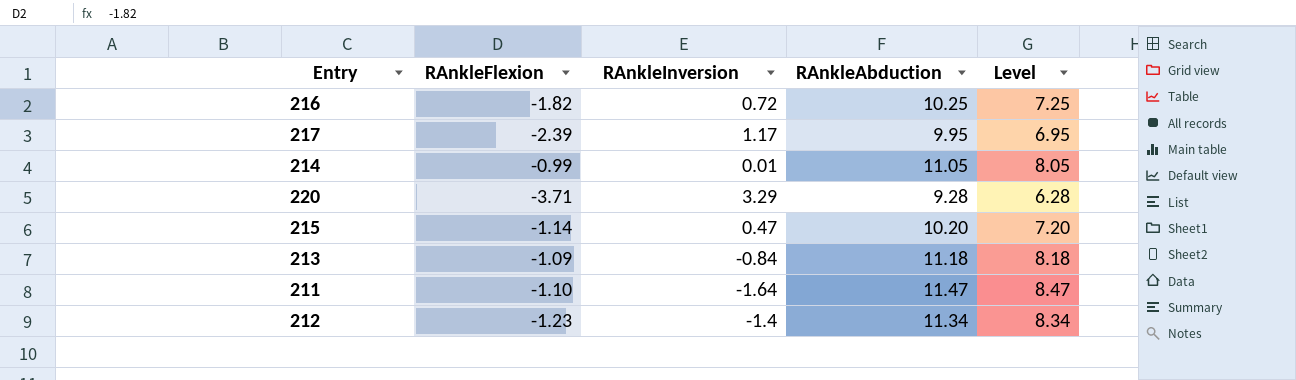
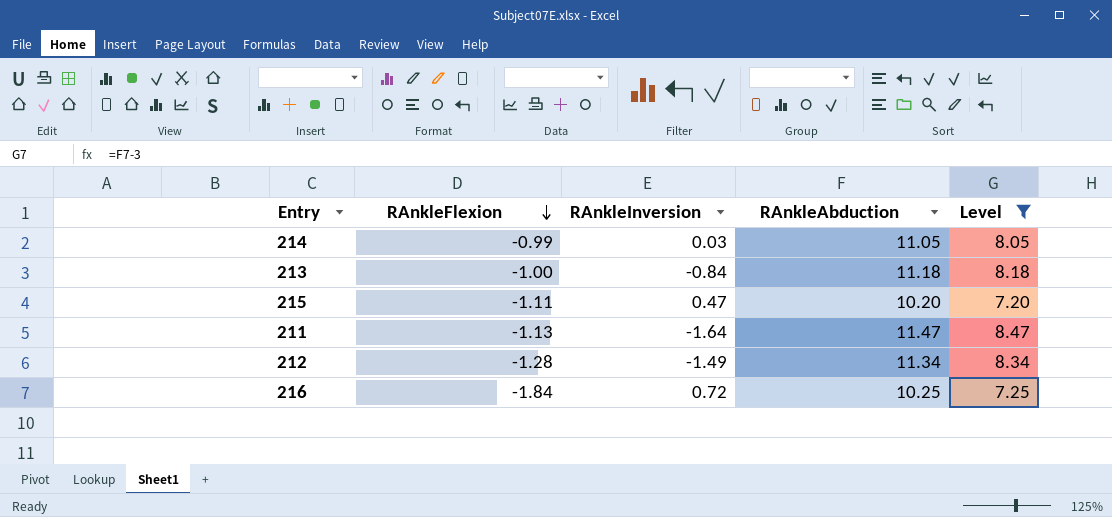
filter: none -> Level >= 7.20
row order: none -> RAnkleFlexion descending
214 | RAnkleInversion: 0.01 -> 0.03
213 | RAnkleFlexion: -1.09 -> -1.00
215 | RAnkleFlexion: -1.14 -> -1.11
211 | RAnkleFlexion: -1.10 -> -1.13
212 | RAnkleFlexion: -1.23 -> -1.28
212 | RAnkleInversion: -1.4 -> -1.49
216 | RAnkleFlexion: -1.82 -> -1.84

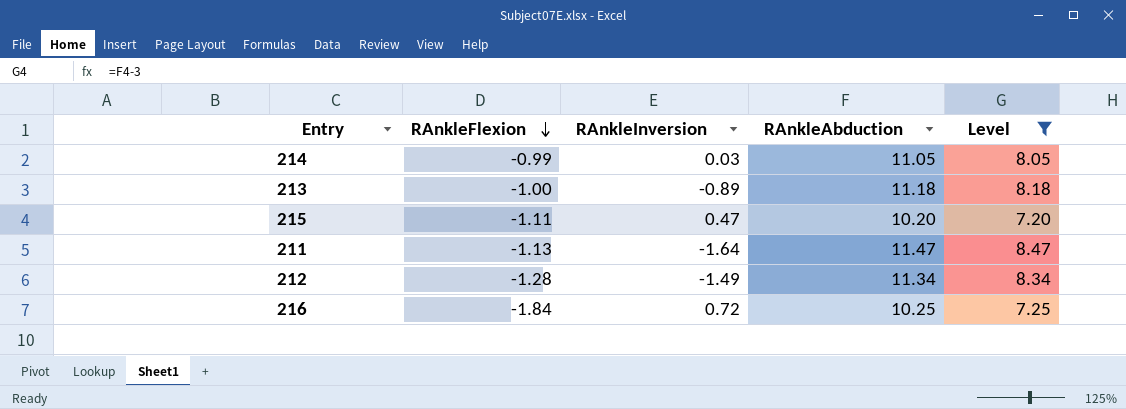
213 | RAnkleInversion: -0.84 -> -0.89

